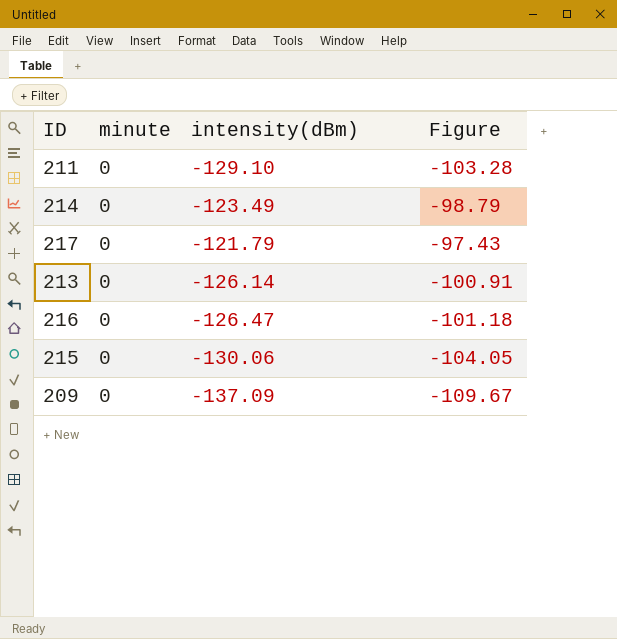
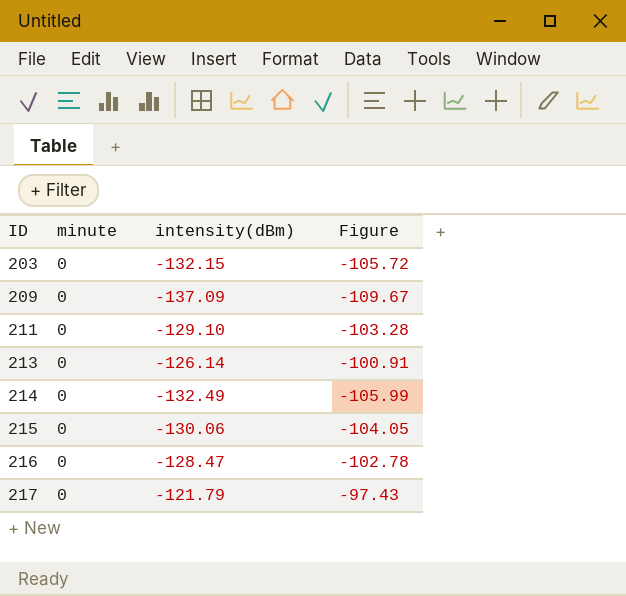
row order: none -> ID ascending
row 203: none -> 0 | -132.15 | -105.72
214 | intensity(dBm): -123.49 -> -132.49
214 | Figure: -98.79 -> -105.99
216 | intensity(dBm): -126.47 -> -128.47
216 | Figure: -101.18 -> -102.78

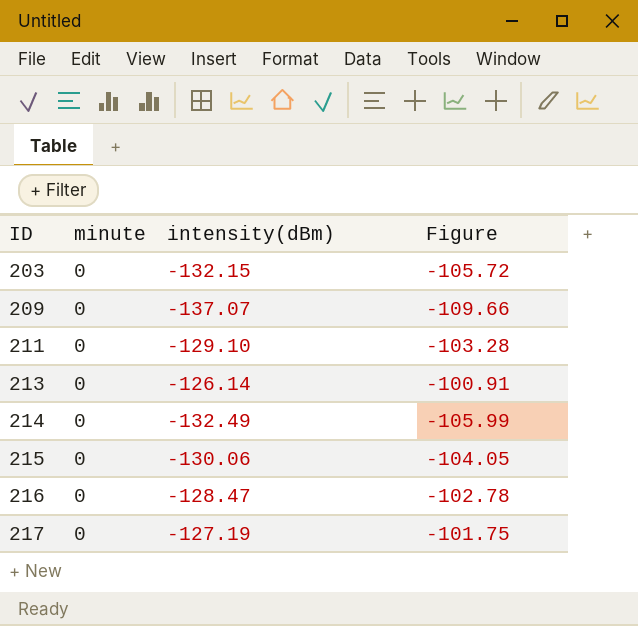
209 | intensity(dBm): -137.09 -> -137.07
209 | Figure: -109.67 -> -109.66
217 | intensity(dBm): -121.79 -> -127.19
217 | Figure: -97.43 -> -101.75

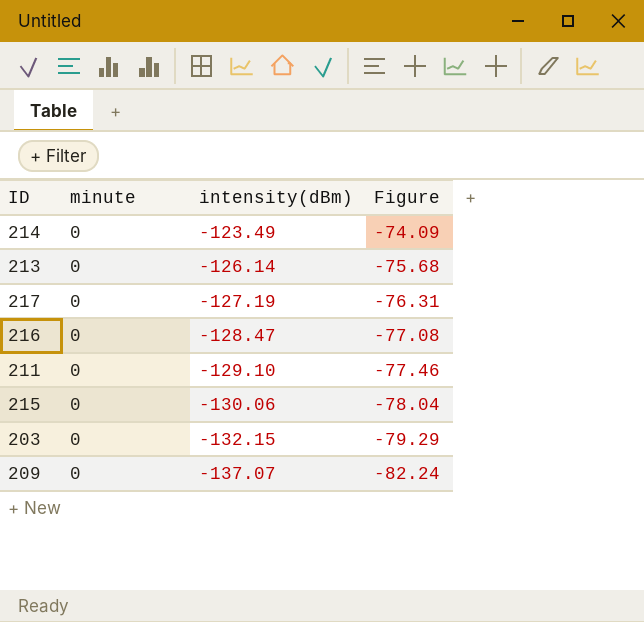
row order: ID ascending -> intensity(dBm) descending
column Figure | formula: [intensity(dBm)] * 0.8 -> [intensity(dBm)] * 0.6
214 | intensity(dBm): -132.49 -> -123.49

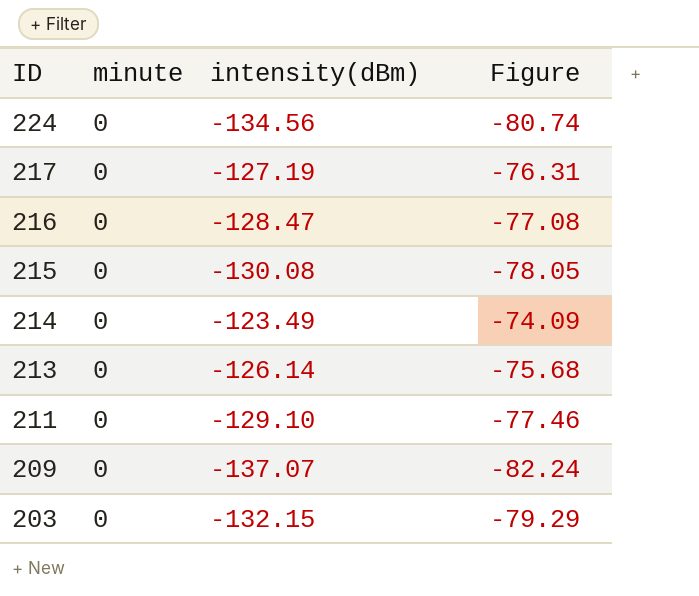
row order: intensity(dBm) descending -> ID descending
row 224: none -> 0 | -134.56 | -80.74
215 | intensity(dBm): -130.06 -> -130.08
215 | Figure: -78.04 -> -78.05

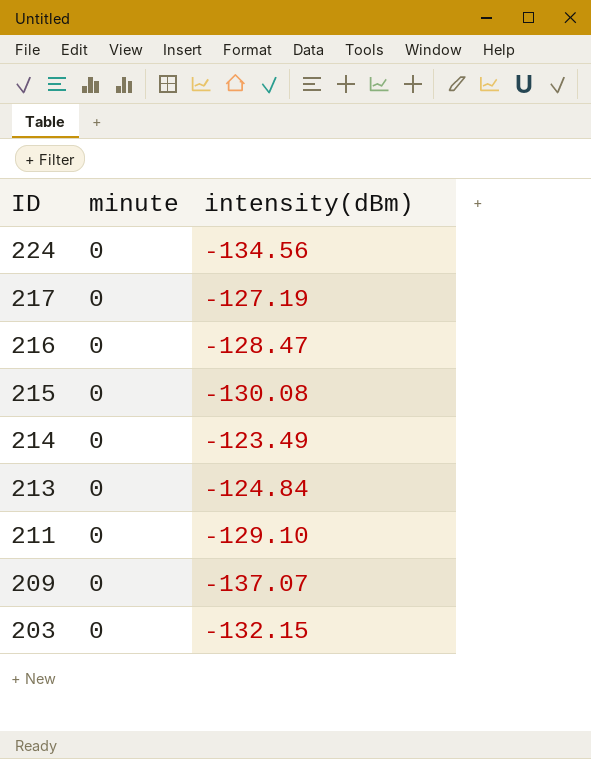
column Figure | formula: [intensity(dBm)] * 0.6 -> none
213 | intensity(dBm): -126.14 -> -124.84

